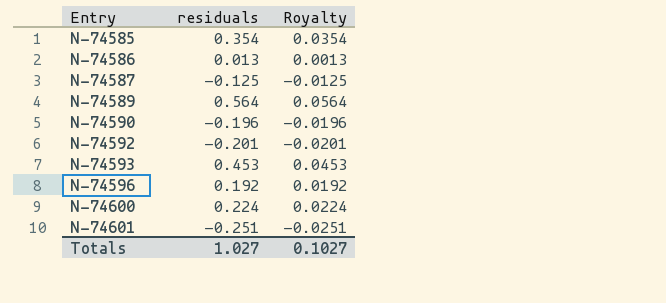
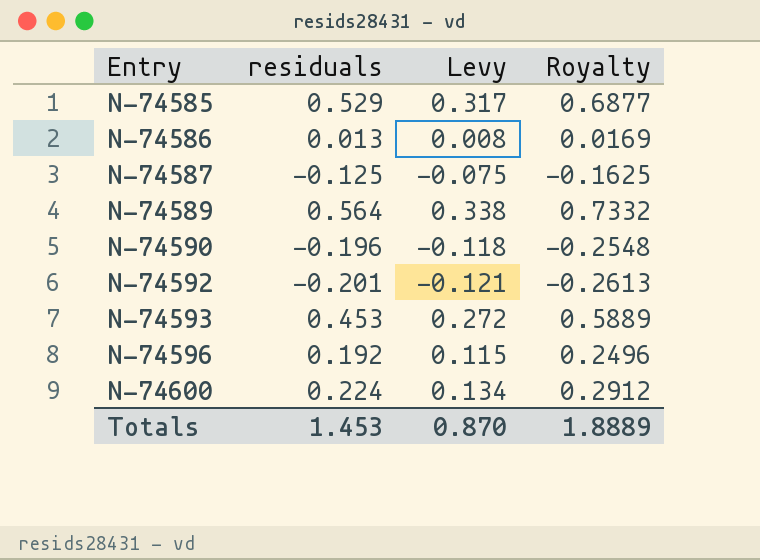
column Levy | formula: none -> [residuals] * 0.6
column Royalty | formula: [residuals] * 0.1 -> [residuals] * 1.3
row N-74601: -0.251 | -0.0251 -> none
N-74585 | residuals: 0.354 -> 0.529
Totals | residuals: 1.027 -> 1.453
Totals | Royalty: 0.1027 -> 1.8889

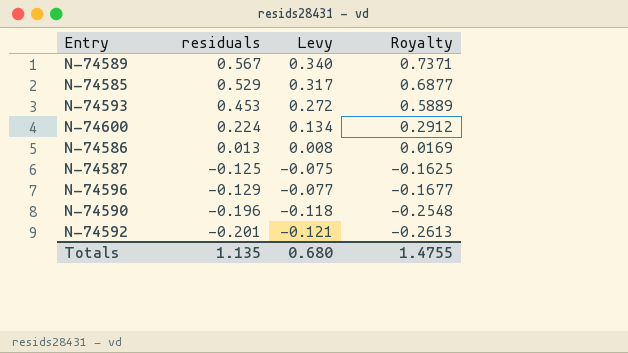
row order: Entry ascending -> residuals descending
N-74589 | residuals: 0.564 -> 0.567
N-74589 | Levy: 0.338 -> 0.340
N-74589 | Royalty: 0.7332 -> 0.7371
N-74596 | residuals: 0.192 -> -0.129
N-74596 | Levy: 0.115 -> -0.077
N-74596 | Royalty: 0.2496 -> -0.1677
Totals | residuals: 1.453 -> 1.135
Totals | Levy: 0.870 -> 0.680
Totals | Royalty: 1.8889 -> 1.4755

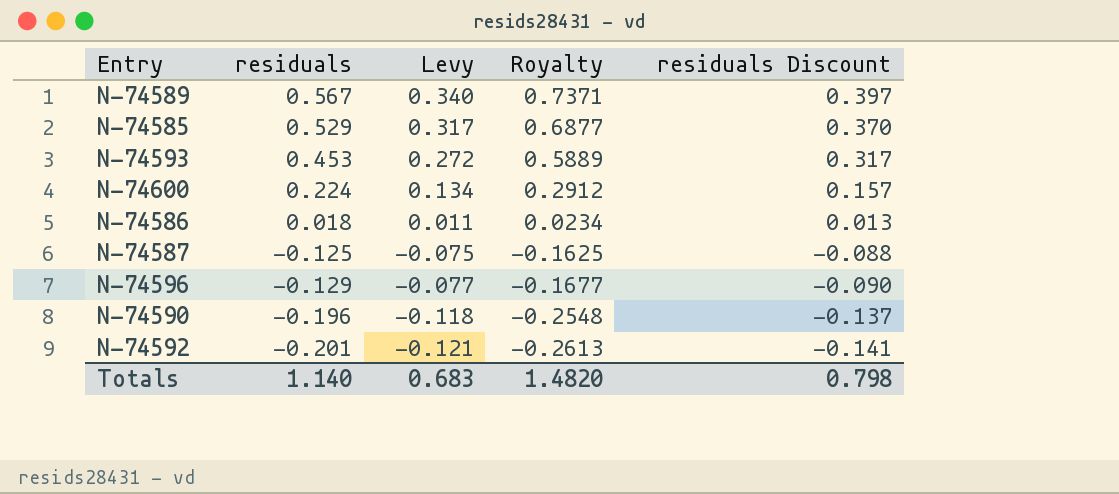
column residuals Discount | formula: none -> [residuals] * 0.7
N-74586 | residuals: 0.013 -> 0.018
N-74586 | Levy: 0.008 -> 0.011
N-74586 | Royalty: 0.0169 -> 0.0234
Totals | residuals: 1.135 -> 1.140
Totals | Levy: 0.680 -> 0.683
Totals | Royalty: 1.4755 -> 1.4820

